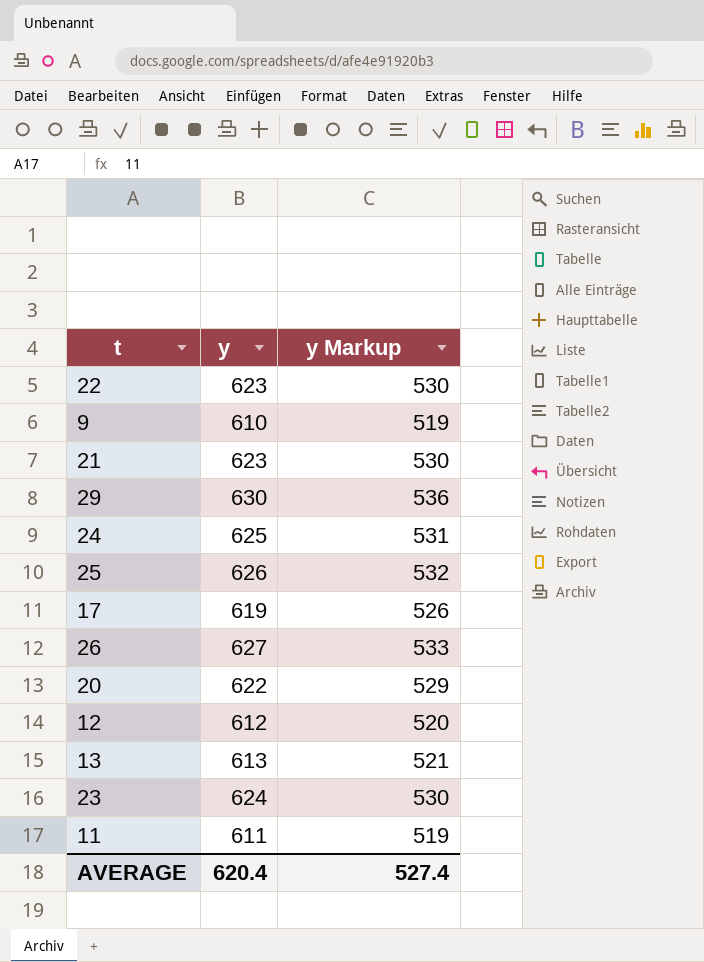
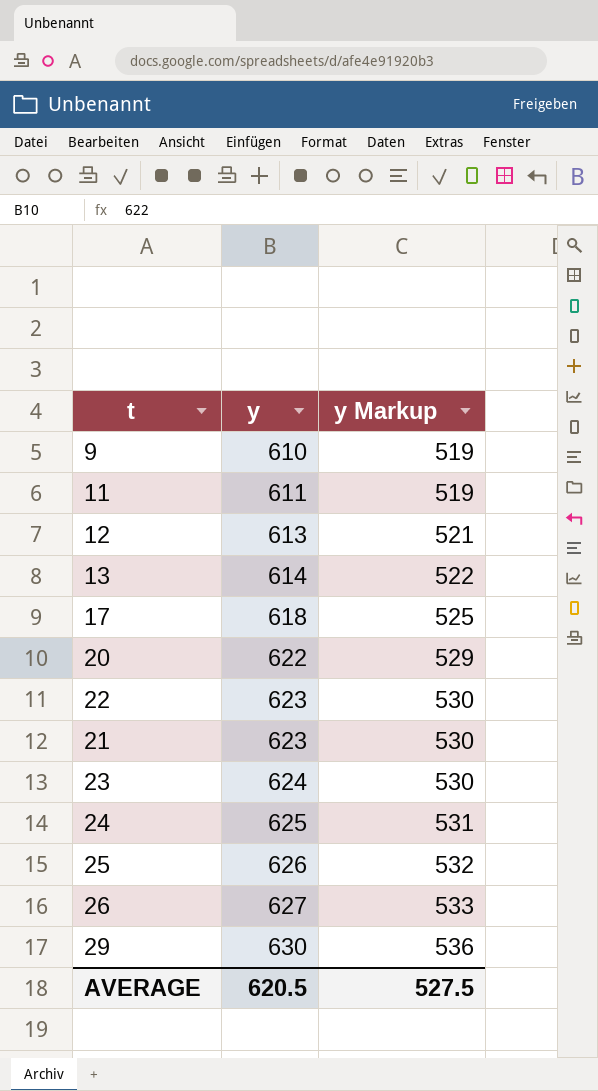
row order: none -> y ascending
12 | y: 612 -> 613
12 | y Markup: 520 -> 521
13 | y: 613 -> 614
13 | y Markup: 521 -> 522
17 | y: 619 -> 618
17 | y Markup: 526 -> 525
AVERAGE | y: 620.4 -> 620.5
AVERAGE | y Markup: 527.4 -> 527.5

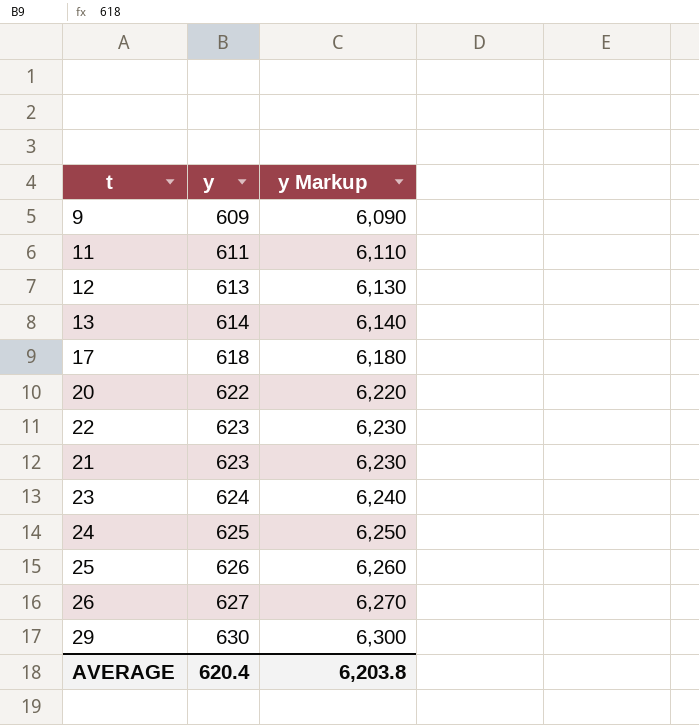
column y Markup | formula: [y] * 0.85 -> [y] * 10
9 | y: 610 -> 609
AVERAGE | y: 620.5 -> 620.4
AVERAGE | y Markup: 527.5 -> 6,203.8

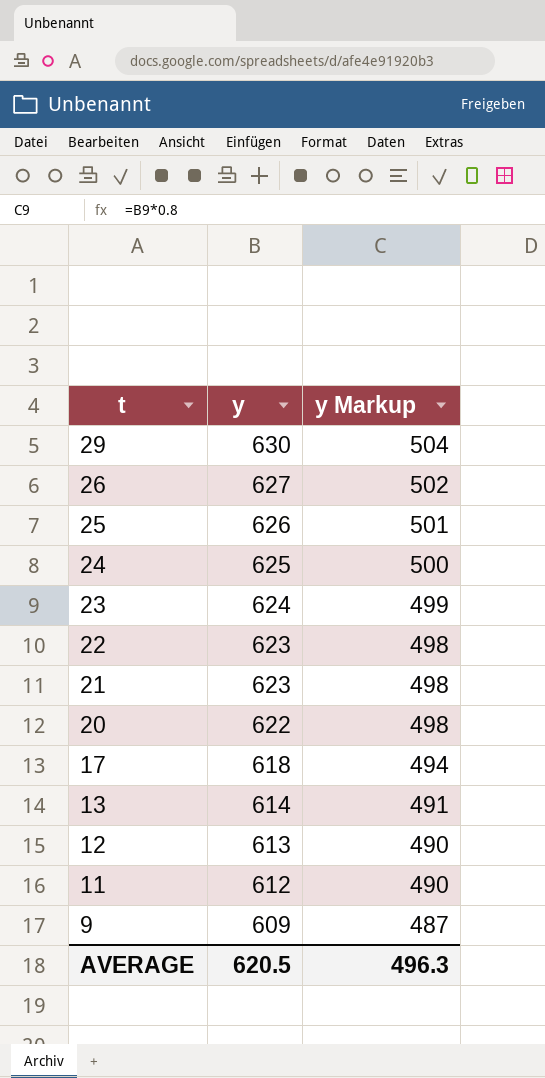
row order: y ascending -> t descending
column y Markup | formula: [y] * 10 -> [y] * 0.8
11 | y: 611 -> 612
AVERAGE | y: 620.4 -> 620.5
AVERAGE | y Markup: 6,203.8 -> 496.3

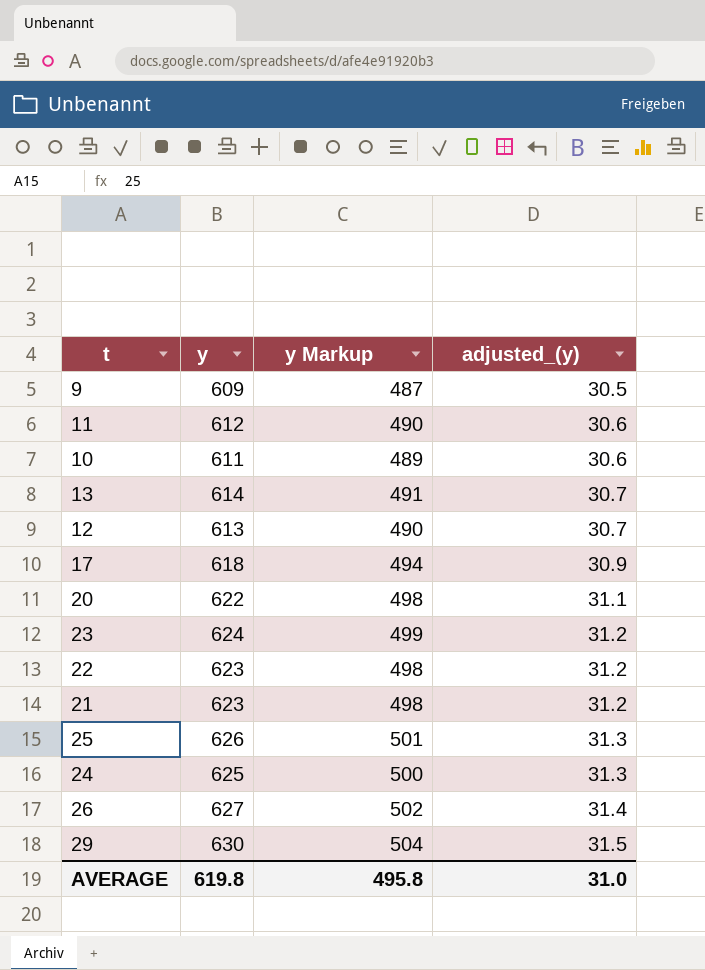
row order: t descending -> adjusted_(y) ascending
column adjusted_(y) | formula: none -> [y] * 0.05
row 10: none -> 611 | 489 | 30.6
AVERAGE | y: 620.5 -> 619.8
AVERAGE | y Markup: 496.3 -> 495.8

